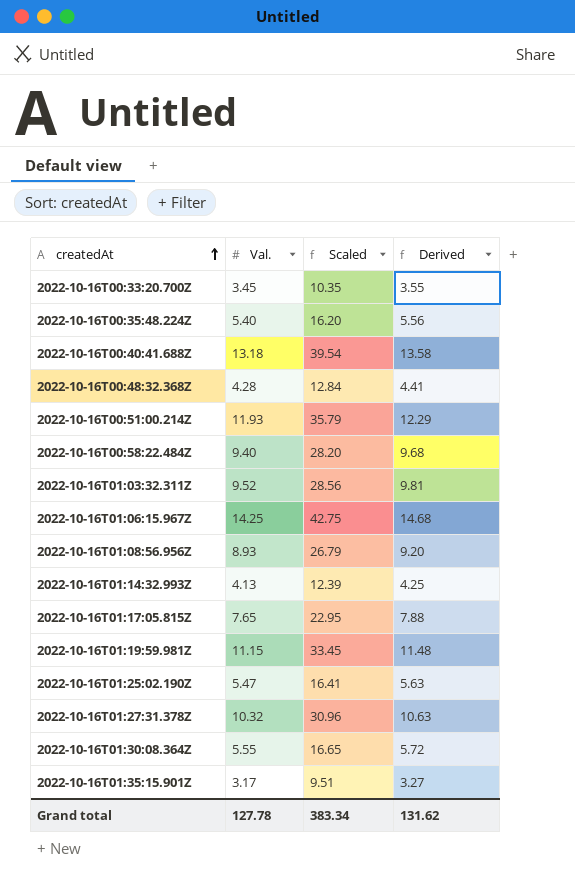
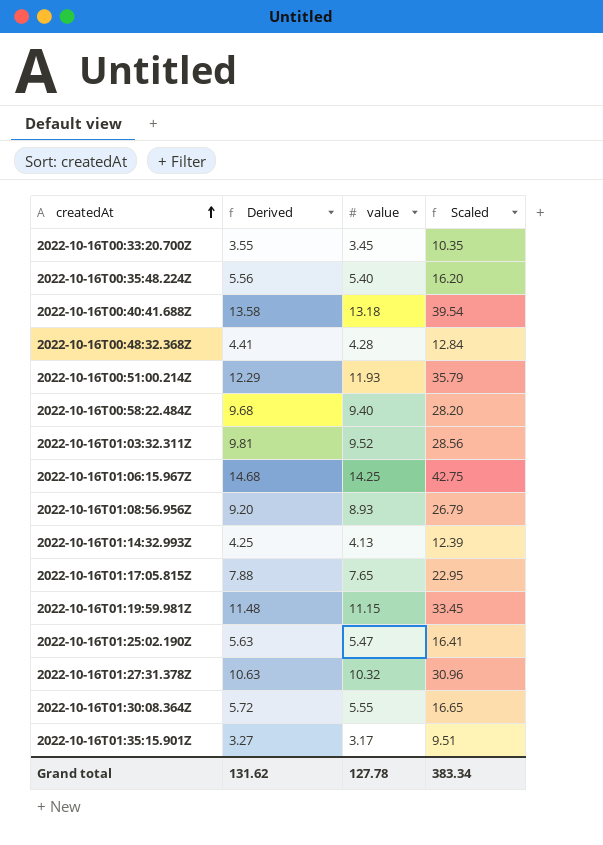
column Derived | position: 4 -> 2
column name: Val. -> value

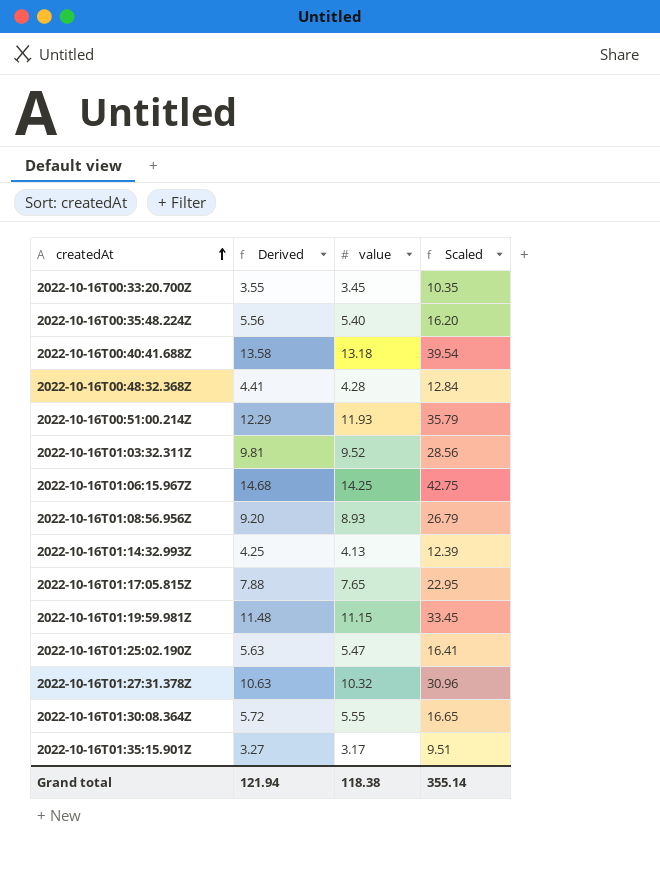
row 2022-10-16T00:58:22.484Z: 9.68 | 9.40 | 28.20 -> none
Grand total | Derived: 131.62 -> 121.94
Grand total | value: 127.78 -> 118.38
Grand total | Scaled: 383.34 -> 355.14

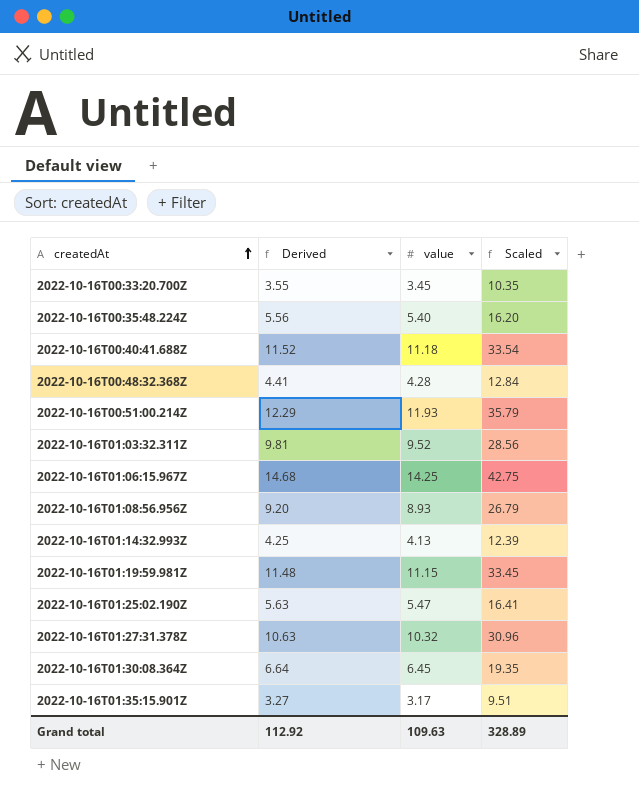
row 2022-10-16T01:17:05.815Z: 7.88 | 7.65 | 22.95 -> none
2022-10-16T00:40:41.688Z | Derived: 13.58 -> 11.52
2022-10-16T00:40:41.688Z | value: 13.18 -> 11.18
2022-10-16T00:40:41.688Z | Scaled: 39.54 -> 33.54
2022-10-16T01:30:08.364Z | Derived: 5.72 -> 6.64
2022-10-16T01:30:08.364Z | value: 5.55 -> 6.45
2022-10-16T01:30:08.364Z | Scaled: 16.65 -> 19.35
Grand total | Derived: 121.94 -> 112.92
Grand total | value: 118.38 -> 109.63
Grand total | Scaled: 355.14 -> 328.89

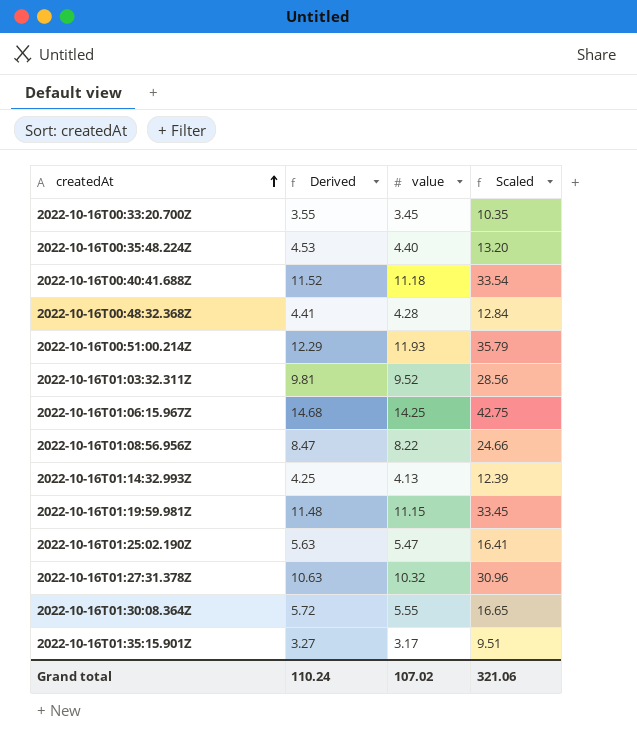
2022-10-16T00:35:48.224Z | Derived: 5.56 -> 4.53
2022-10-16T00:35:48.224Z | value: 5.40 -> 4.40
2022-10-16T00:35:48.224Z | Scaled: 16.20 -> 13.20
2022-10-16T01:08:56.956Z | Derived: 9.20 -> 8.47
2022-10-16T01:08:56.956Z | value: 8.93 -> 8.22
2022-10-16T01:08:56.956Z | Scaled: 26.79 -> 24.66
2022-10-16T01:30:08.364Z | Derived: 6.64 -> 5.72
2022-10-16T01:30:08.364Z | value: 6.45 -> 5.55
2022-10-16T01:30:08.364Z | Scaled: 19.35 -> 16.65
Grand total | Derived: 112.92 -> 110.24
Grand total | value: 109.63 -> 107.02
Grand total | Scaled: 328.89 -> 321.06

